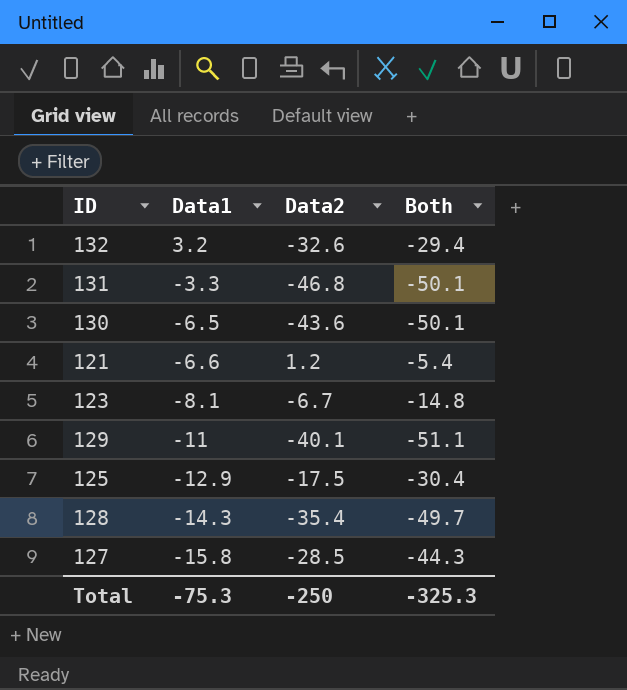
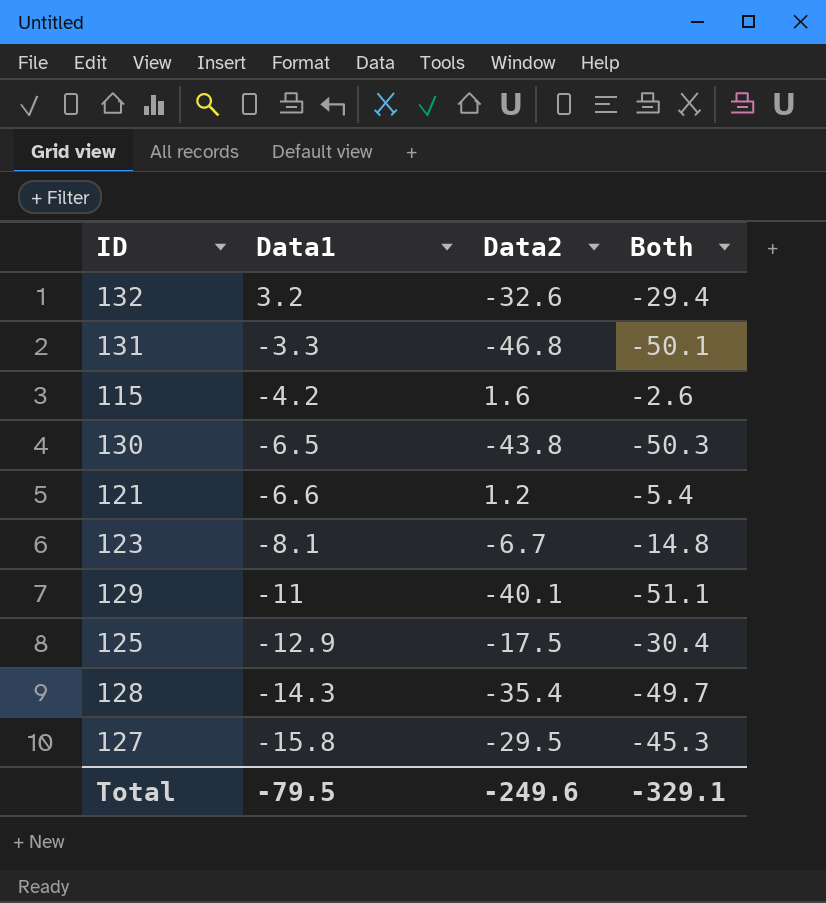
row 115: none -> -4.2 | 1.6 | -2.6
130 | Data2: -43.6 -> -43.8
130 | Both: -50.1 -> -50.3
127 | Data2: -28.5 -> -29.5
127 | Both: -44.3 -> -45.3
Total | Data1: -75.3 -> -79.5
Total | Data2: -250 -> -249.6
Total | Both: -325.3 -> -329.1

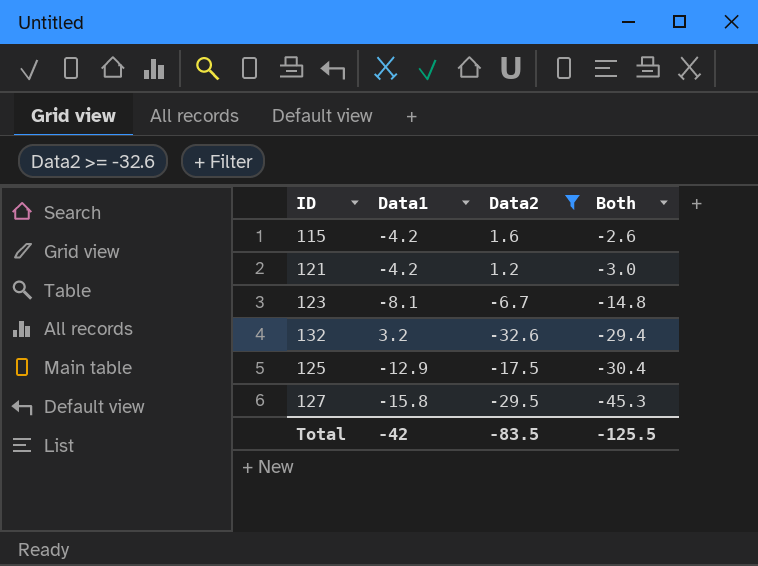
filter: none -> Data2 >= -32.6
row order: Data1 descending -> Both descending
121 | Data1: -6.6 -> -4.2
121 | Both: -5.4 -> -3.0
Total | Data1: -79.5 -> -42
Total | Data2: -249.6 -> -83.5
Total | Both: -329.1 -> -125.5

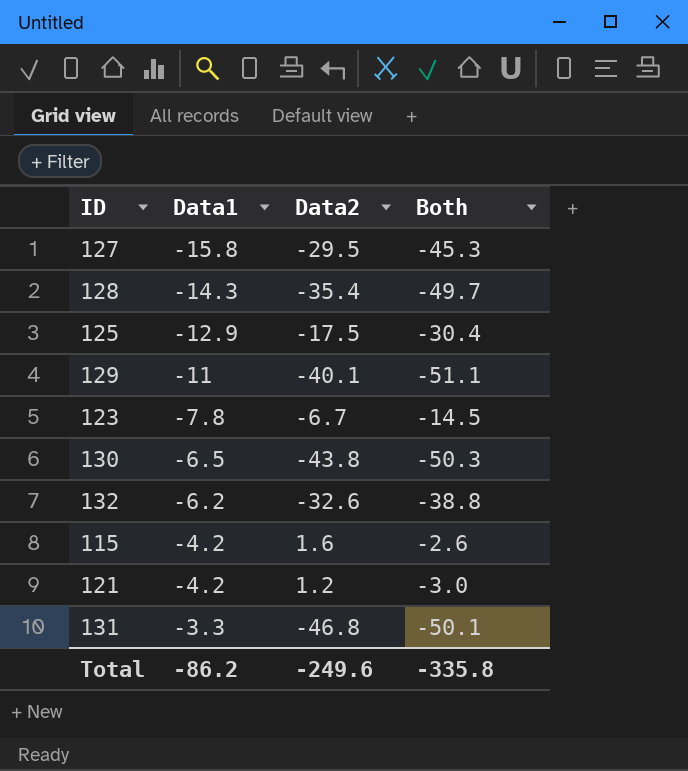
filter: Data2 >= -32.6 -> none
row order: Both descending -> Data1 ascending
123 | Data1: -8.1 -> -7.8
123 | Both: -14.8 -> -14.5
132 | Data1: 3.2 -> -6.2
132 | Both: -29.4 -> -38.8
Total | Data1: -42 -> -86.2
Total | Data2: -83.5 -> -249.6
Total | Both: -125.5 -> -335.8

